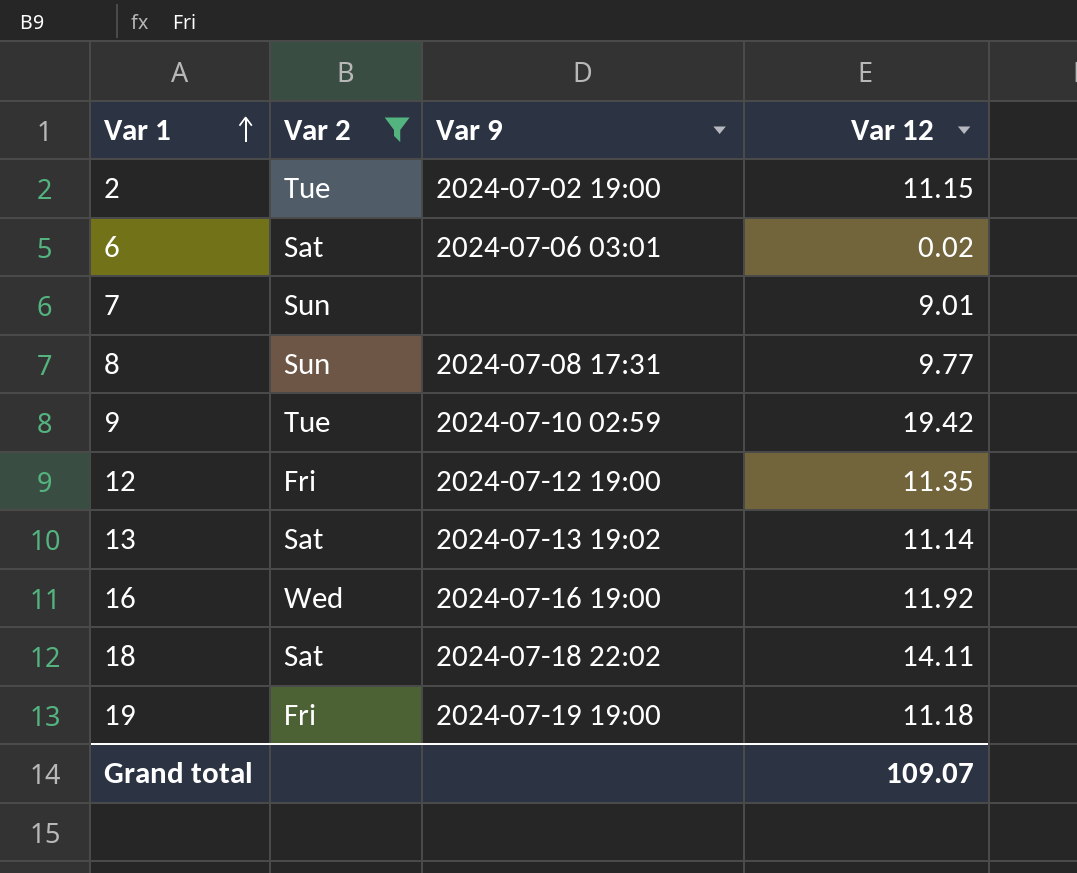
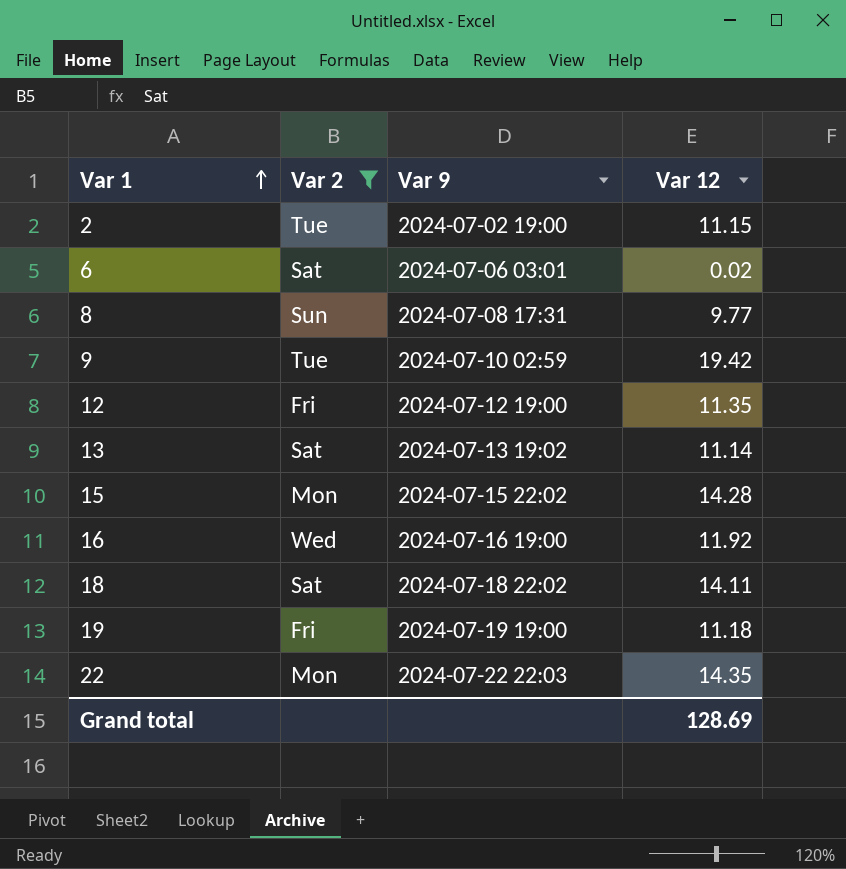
row 7: Sun | none | 9.01 -> none
row 15: none -> Mon | 2024-07-15 22:02 | 14.28
row 22: none -> Mon | 2024-07-22 22:03 | 14.35
Grand total | Var 12: 109.07 -> 128.69

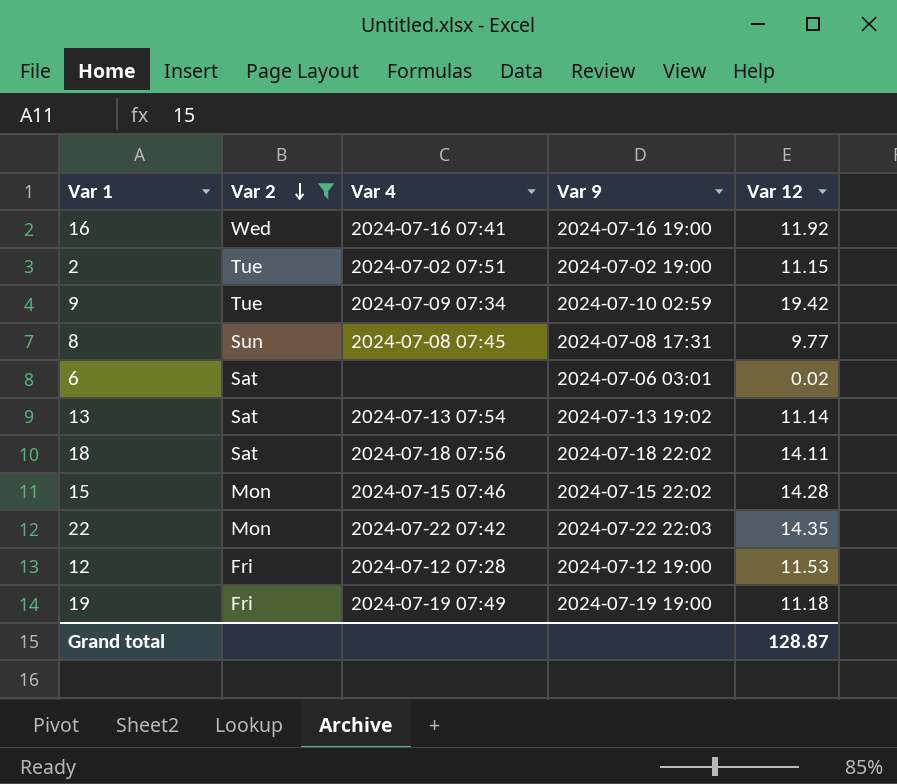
row order: Var 1 ascending -> Var 2 descending
column Var 4 | position: none -> 3
12 | Var 12: 11.35 -> 11.53
Grand total | Var 12: 128.69 -> 128.87

